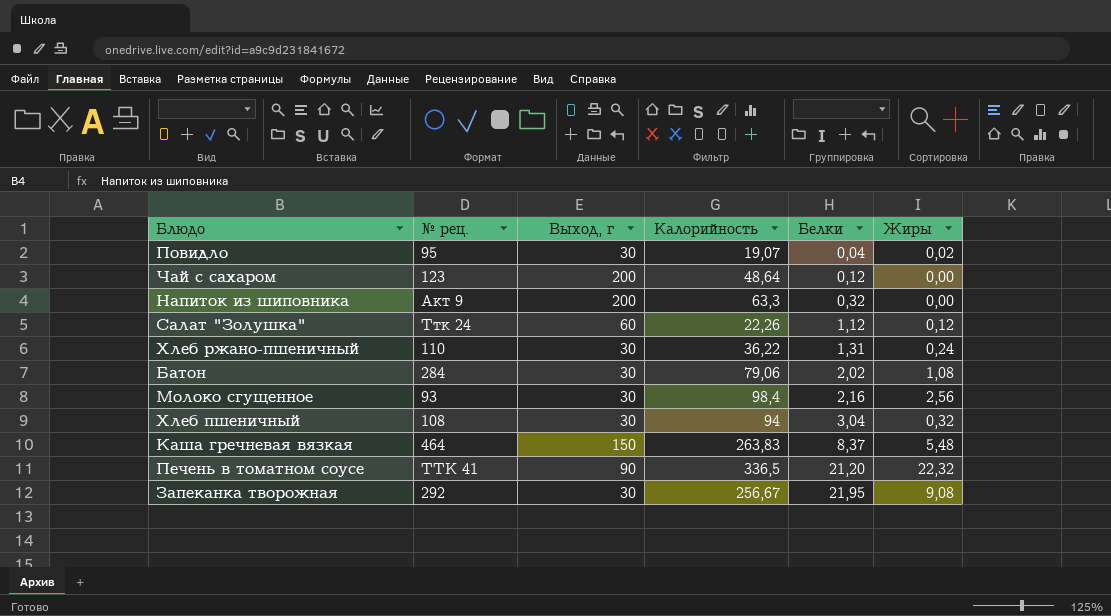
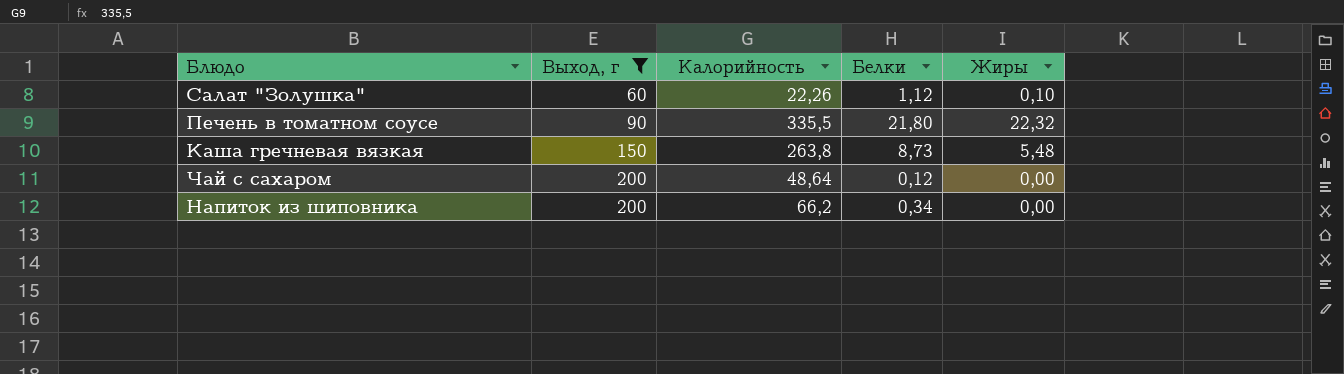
filter: none -> Выход, г != 30
row order: Белки ascending -> Выход, г ascending
column № рец. | position: 2 -> none
Салат "Золушка" | Жиры: 0,12 -> 0,10
Печень в томатном соусе | Калорийность: 336,5 -> 335,5
Печень в томатном соусе | Белки: 21,20 -> 21,80
Каша гречневая вязкая | Калорийность: 263,83 -> 263,8
Каша гречневая вязкая | Белки: 8,37 -> 8,73
Напиток из шиповника | Калорийность: 63,3 -> 66,2
Напиток из шиповника | Белки: 0,32 -> 0,34

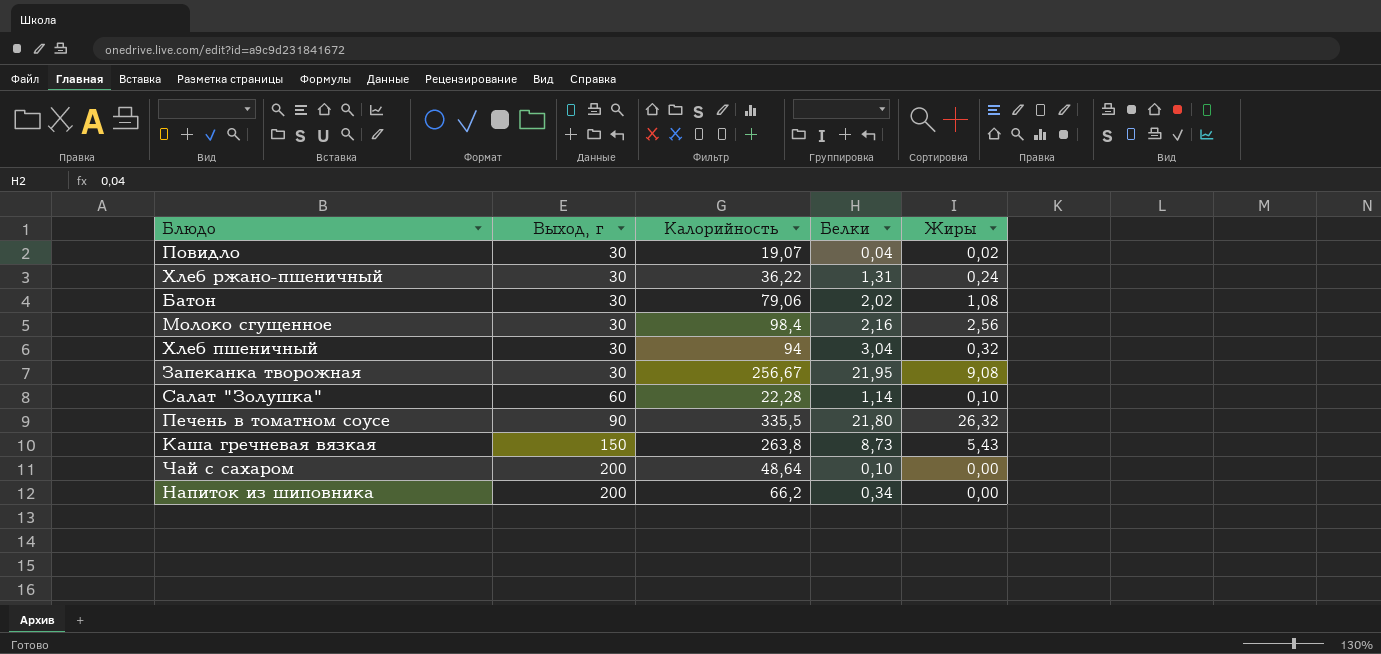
filter: Выход, г != 30 -> none
Салат "Золушка" | Калорийность: 22,26 -> 22,28
Салат "Золушка" | Белки: 1,12 -> 1,14
Печень в томатном соусе | Жиры: 22,32 -> 26,32
Каша гречневая вязкая | Жиры: 5,48 -> 5,43
Чай с сахаром | Белки: 0,12 -> 0,10

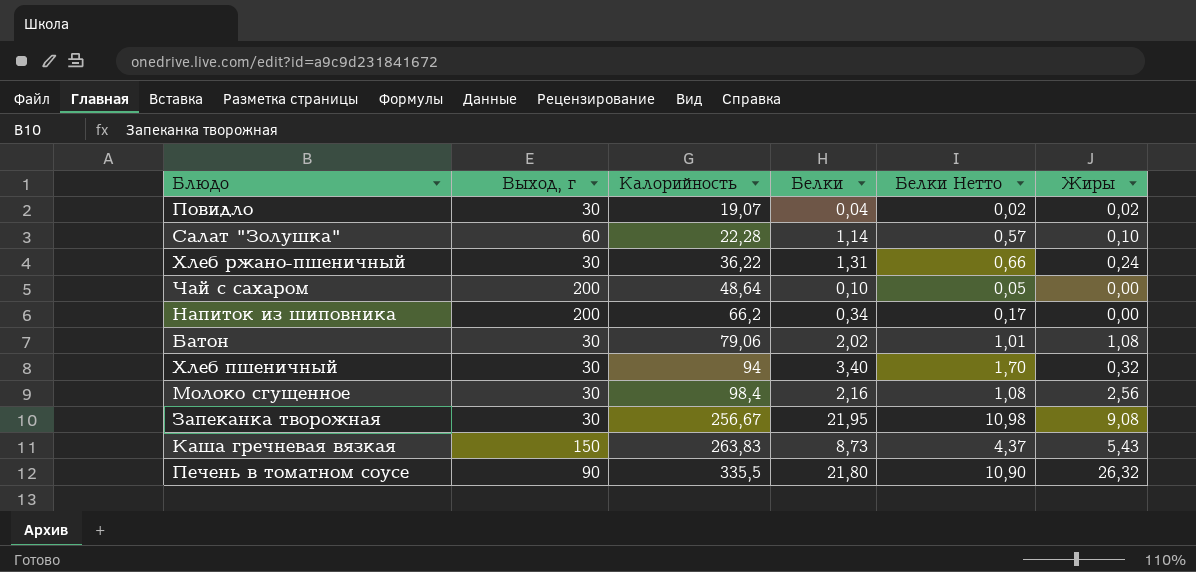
row order: Выход, г ascending -> Калорийность ascending
column Белки Нетто | formula: none -> [Белки] * 0,5
Хлеб пшеничный | Белки: 3,04 -> 3,40
Каша гречневая вязкая | Калорийность: 263,8 -> 263,83

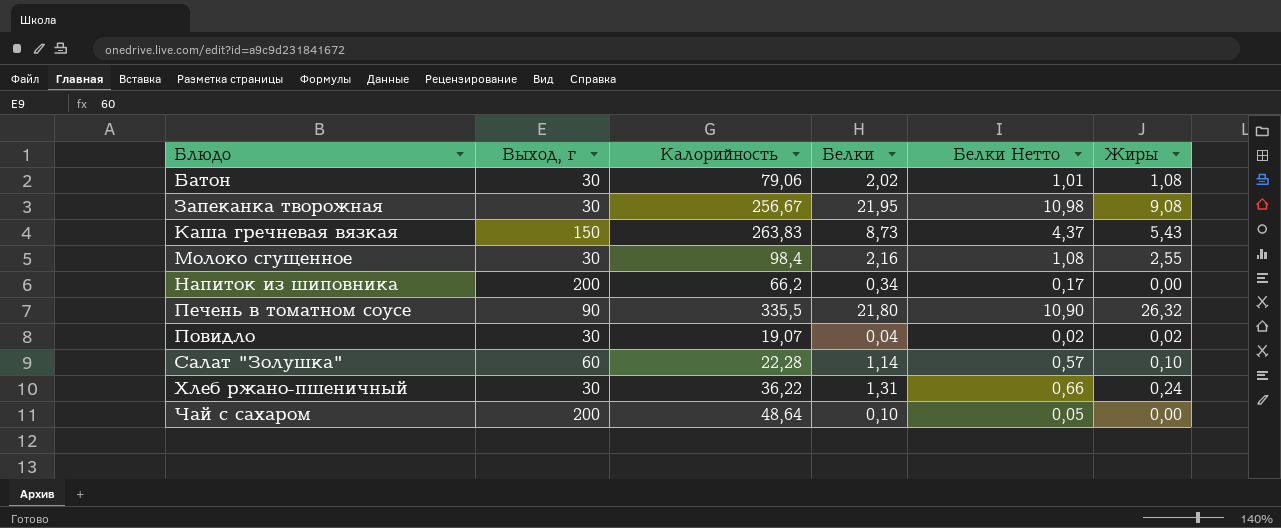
row order: Калорийность ascending -> Блюдо ascending
row Хлеб пшеничный: 30 | 94 | 3,40 | 1,70 | 0,32 -> none
Молоко сгущенное | Жиры: 2,56 -> 2,55

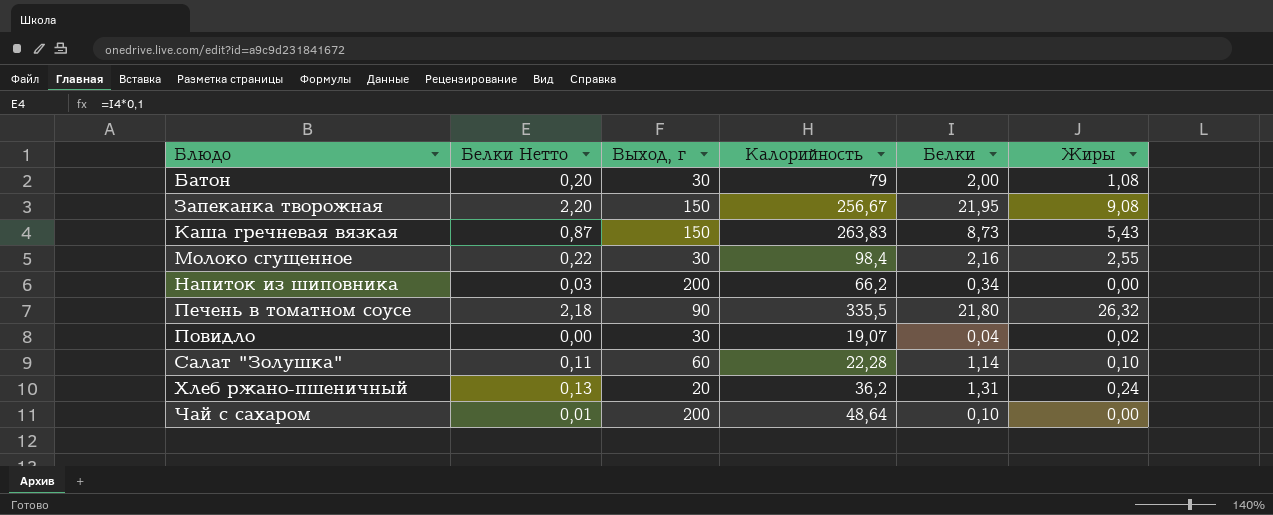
column Белки Нетто | formula: [Белки] * 0,5 -> [Белки] * 0,1
column Белки Нетто | position: 5 -> 2
Батон | Калорийность: 79,06 -> 79
Батон | Белки: 2,02 -> 2,00
Запеканка творожная | Выход, г: 30 -> 150
Хлеб ржано-пшеничный | Выход, г: 30 -> 20
Хлеб ржано-пшеничный | Калорийность: 36,22 -> 36,2

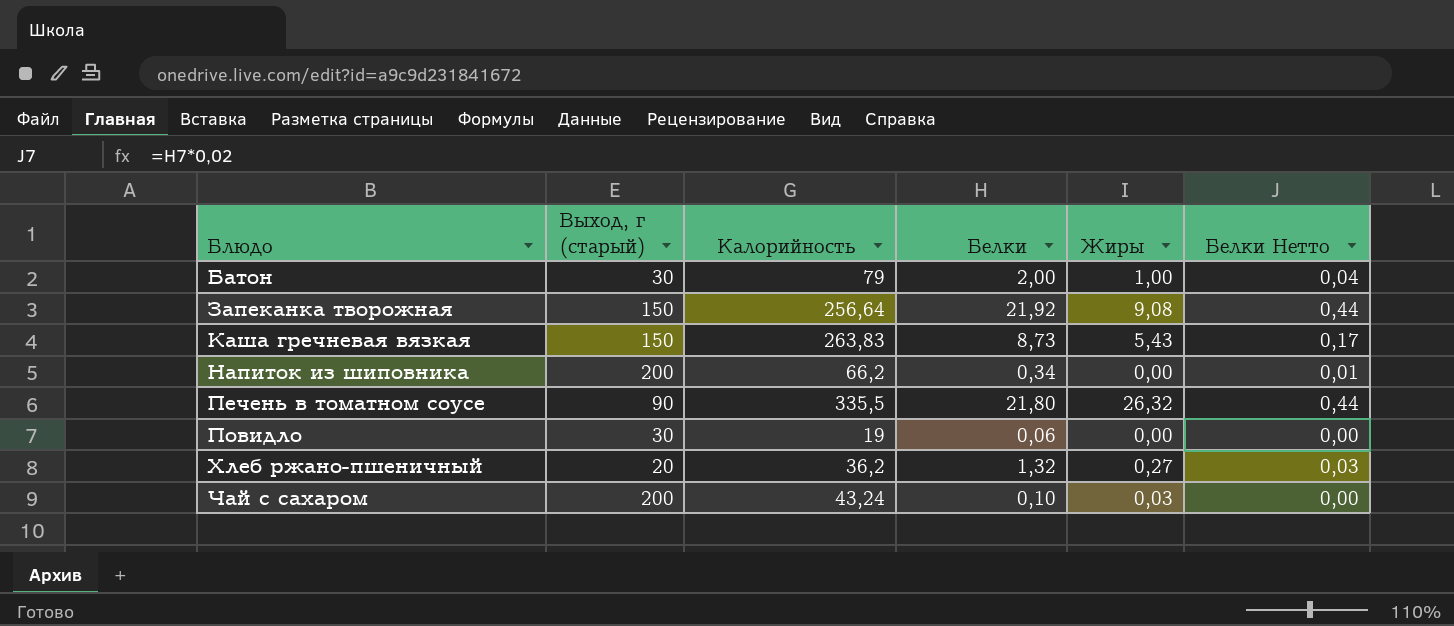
column name: Выход, г -> Выход, г (старый)
column Белки Нетто | formula: [Белки] * 0,1 -> [Белки] * 0,02
column Белки Нетто | position: 2 -> 6
row Молоко сгущенное: 0,22 | 30 | 98,4 | 2,16 | 2,55 -> none
row Салат "Золушка": 0,11 | 60 | 22,28 | 1,14 | 0,10 -> none
Батон | Жиры: 1,08 -> 1,00
Запеканка творожная | Калорийность: 256,67 -> 256,64
Запеканка творожная | Белки: 21,95 -> 21,92
Повидло | Калорийность: 19,07 -> 19
Повидло | Белки: 0,04 -> 0,06
Повидло | Жиры: 0,02 -> 0,00
Хлеб ржано-пшеничный | Белки: 1,31 -> 1,32
Хлеб ржано-пшеничный | Жиры: 0,24 -> 0,27
Чай с сахаром | Калорийность: 48,64 -> 43,24
Чай с сахаром | Жиры: 0,00 -> 0,03

